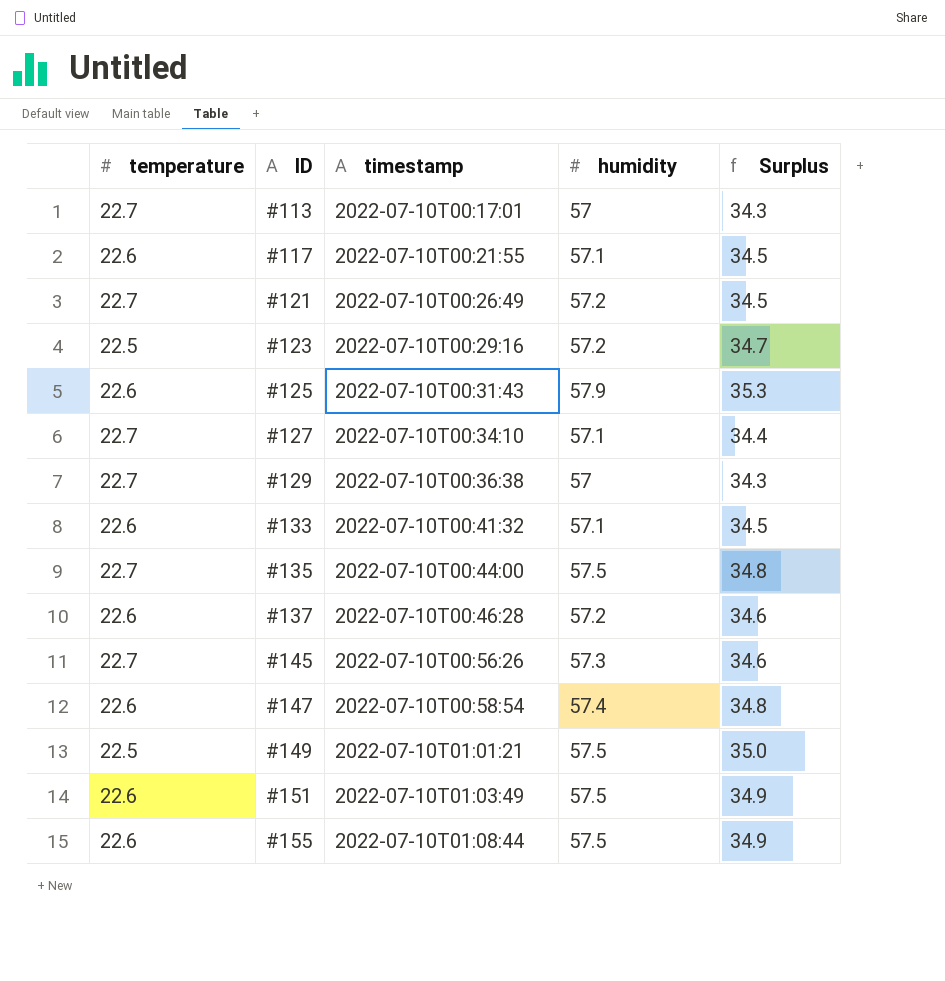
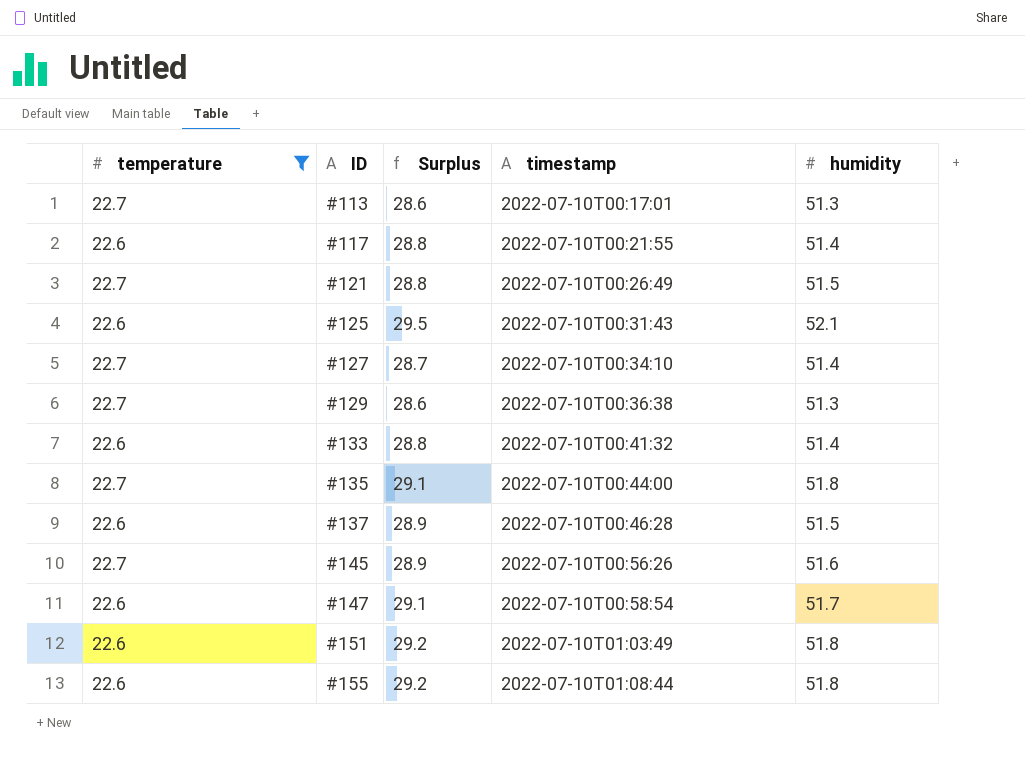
filter: none -> temperature != 22.5
column Surplus | position: 5 -> 3
#113 | Surplus: 34.3 -> 28.6
#113 | humidity: 57 -> 51.3
#117 | Surplus: 34.5 -> 28.8
#117 | humidity: 57.1 -> 51.4
#121 | Surplus: 34.5 -> 28.8
#121 | humidity: 57.2 -> 51.5
#125 | Surplus: 35.3 -> 29.5
#125 | humidity: 57.9 -> 52.1
#127 | Surplus: 34.4 -> 28.7
#127 | humidity: 57.1 -> 51.4
#129 | Surplus: 34.3 -> 28.6
#129 | humidity: 57 -> 51.3
#133 | Surplus: 34.5 -> 28.8
#133 | humidity: 57.1 -> 51.4
#135 | Surplus: 34.8 -> 29.1
#135 | humidity: 57.5 -> 51.8
#137 | Surplus: 34.6 -> 28.9
#137 | humidity: 57.2 -> 51.5
#145 | Surplus: 34.6 -> 28.9
#145 | humidity: 57.3 -> 51.6
#147 | Surplus: 34.8 -> 29.1
#147 | humidity: 57.4 -> 51.7
#151 | Surplus: 34.9 -> 29.2
#151 | humidity: 57.5 -> 51.8
#155 | Surplus: 34.9 -> 29.2
#155 | humidity: 57.5 -> 51.8

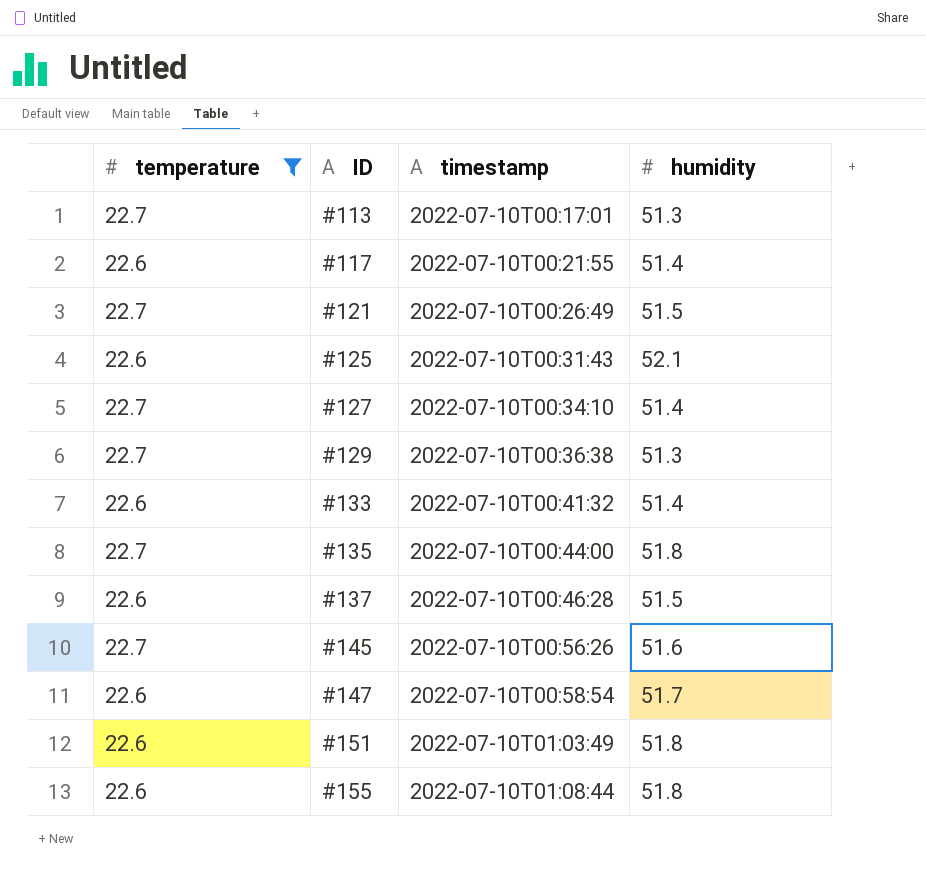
column Surplus | formula: [humidity] - [temperature] -> none

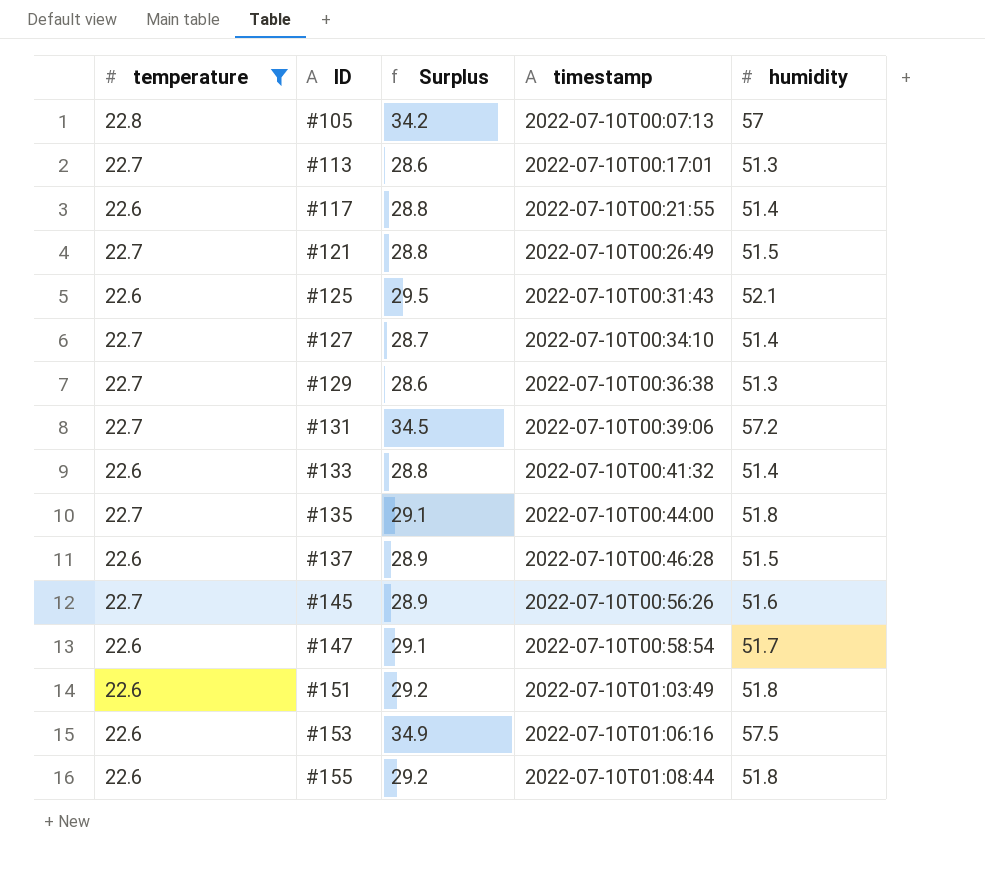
column Surplus | formula: none -> [humidity] - [temperature]
row #105: none -> 22.8 | 34.2 | 2022-07-10T00:07:13 | 57
row #131: none -> 22.7 | 34.5 | 2022-07-10T00:39:06 | 57.2
row #153: none -> 22.6 | 34.9 | 2022-07-10T01:06:16 | 57.5

